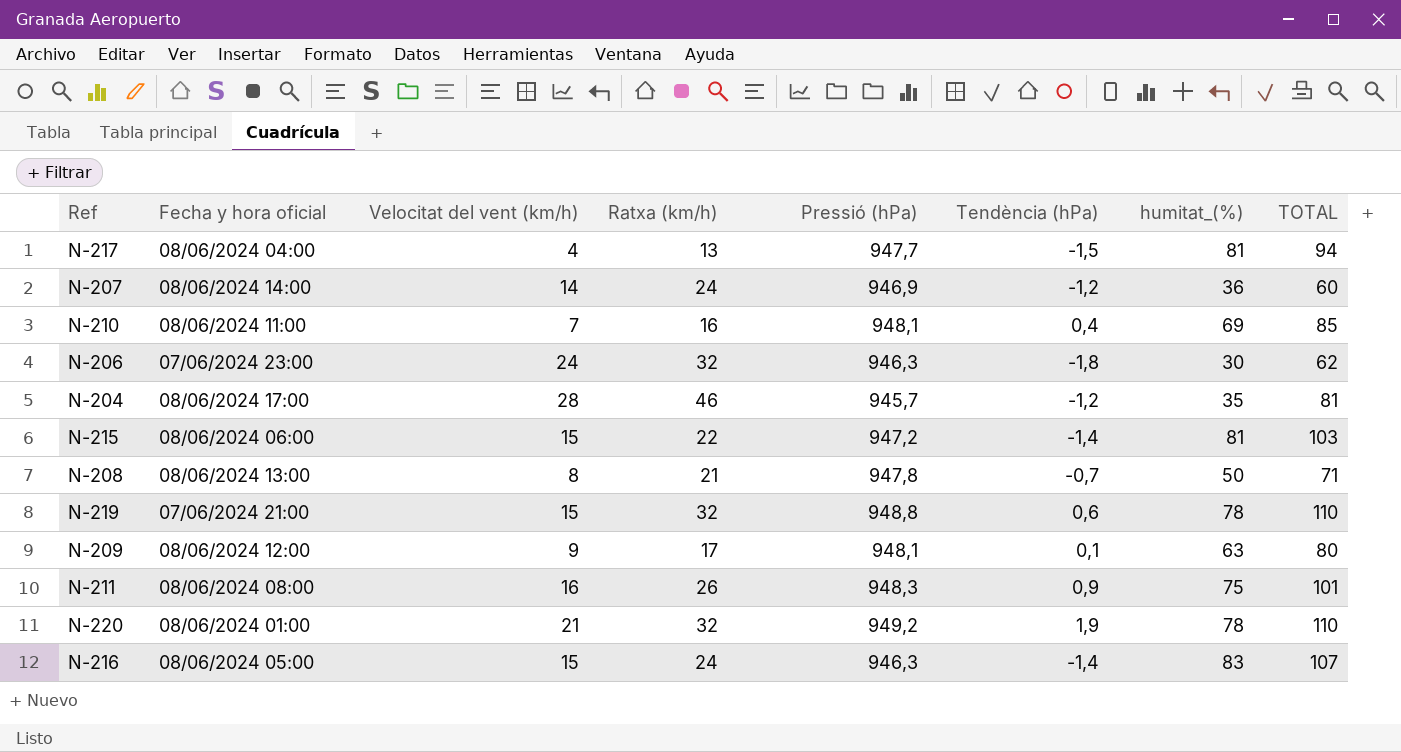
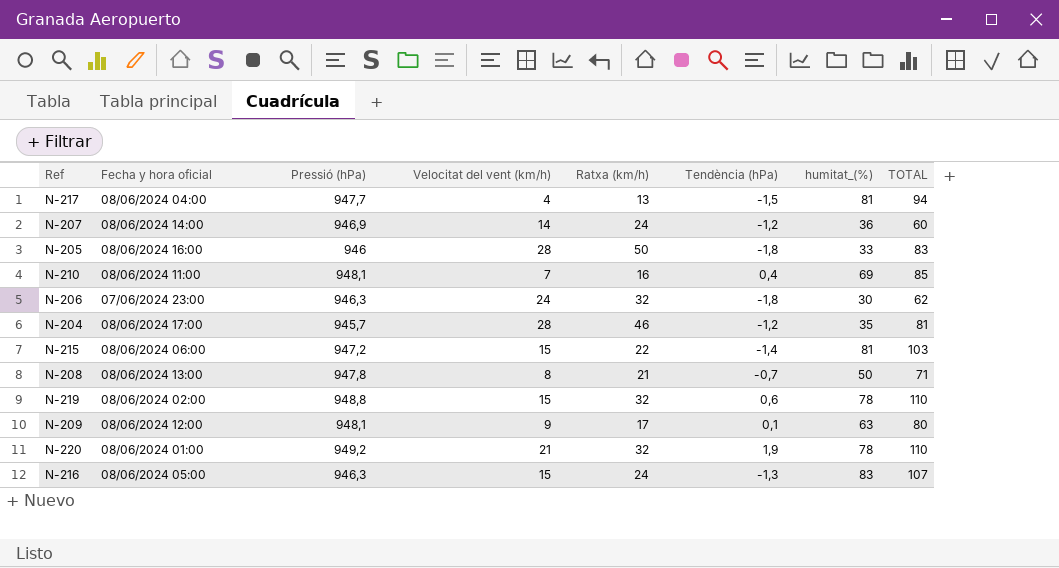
column Pressió (hPa) | position: 5 -> 3
row N-211: 08/06/2024 08:00 | 16 | 26 | 948,3 | 0,9 | 75 | 101 -> none
row N-205: none -> 08/06/2024 16:00 | 946 | 28 | 50 | -1,8 | 33 | 83
N-219 | Fecha y hora oficial: 07/06/2024 21:00 -> 08/06/2024 02:00
N-216 | Tendència (hPa): -1,4 -> -1,3

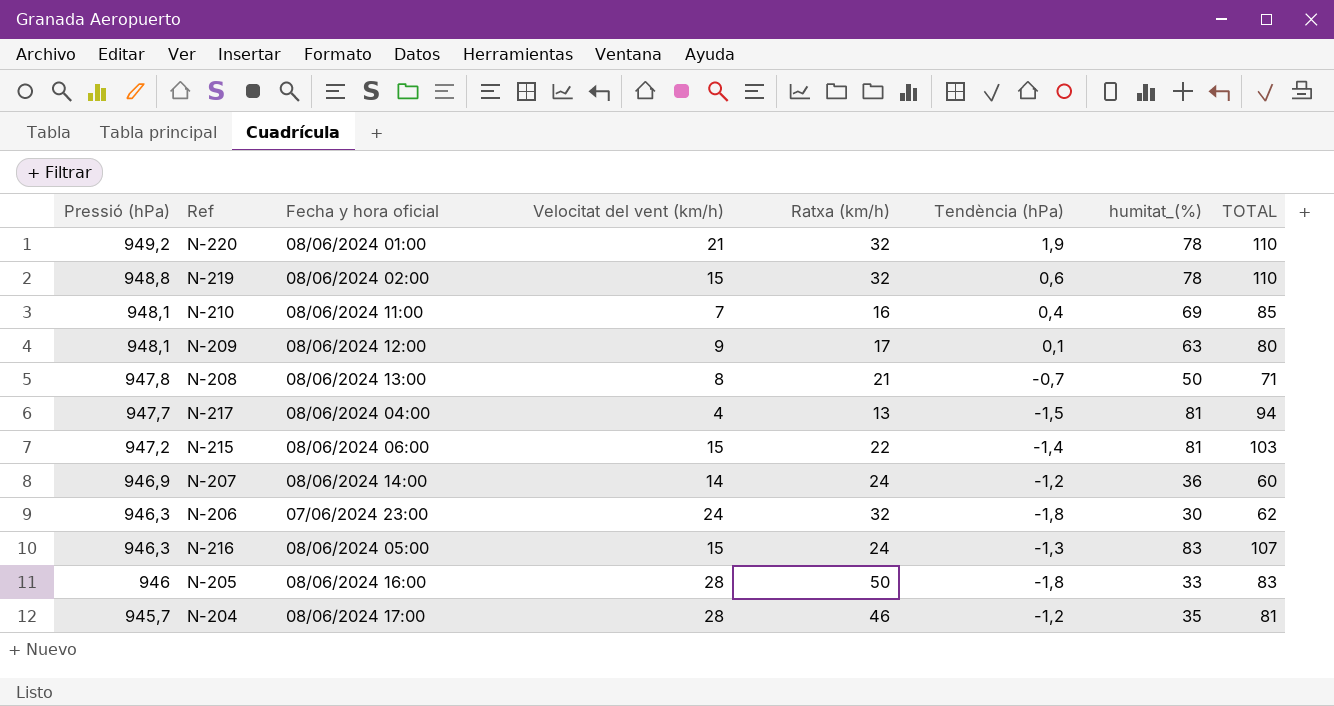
row order: none -> Pressió (hPa) descending
column Pressió (hPa) | position: 3 -> 1

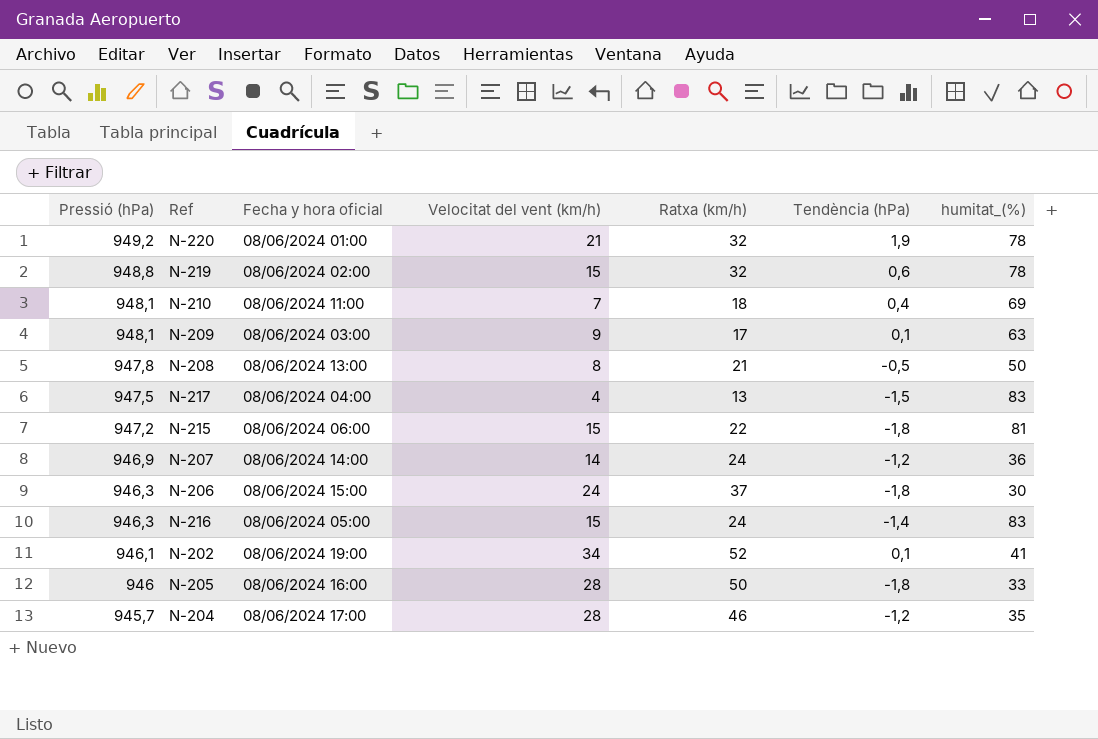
column TOTAL | formula: [Ratxa (km/h)] + [humitat_(%)] -> none
N-210 | Ratxa (km/h): 16 -> 18
N-209 | Fecha y hora oficial: 08/06/2024 12:00 -> 08/06/2024 03:00
N-208 | Tendència (hPa): -0,7 -> -0,5
N-217 | Pressió (hPa): 947,7 -> 947,5
N-217 | humitat_(%): 81 -> 83
N-215 | Tendència (hPa): -1,4 -> -1,8
N-206 | Fecha y hora oficial: 07/06/2024 23:00 -> 08/06/2024 15:00
N-206 | Ratxa (km/h): 32 -> 37
N-216 | Tendència (hPa): -1,3 -> -1,4
row N-202: none -> 946,1 | 08/06/2024 19:00 | 34 | 52 | 0,1 | 41

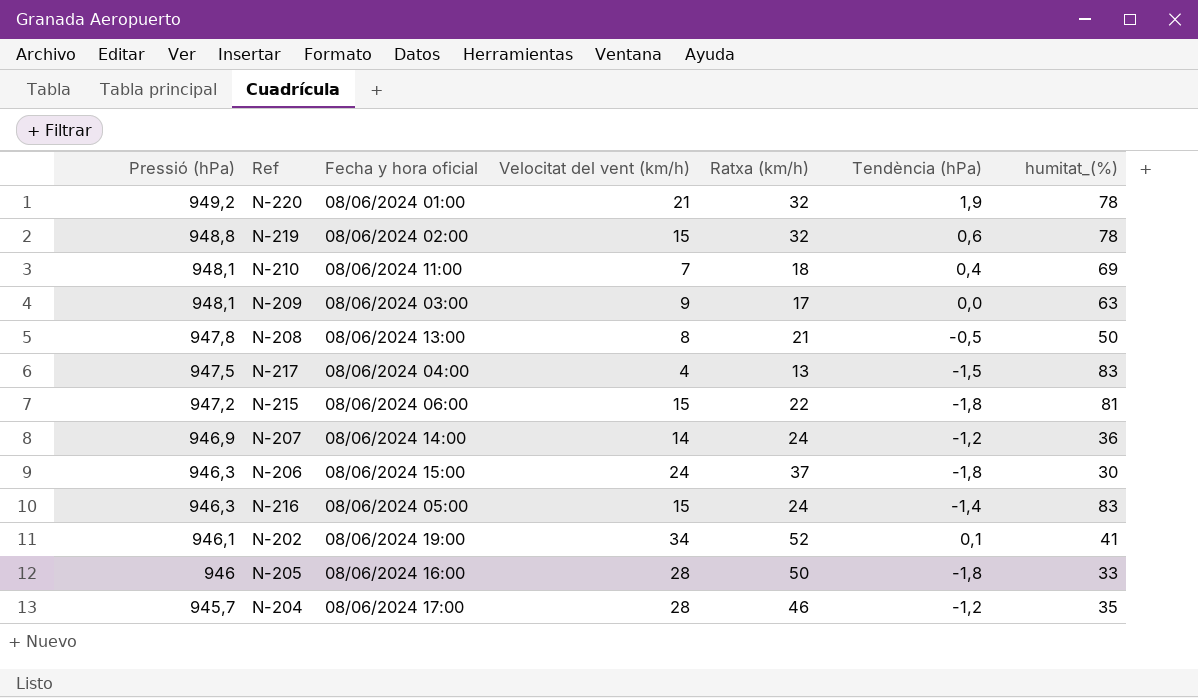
N-209 | Tendència (hPa): 0,1 -> 0,0

